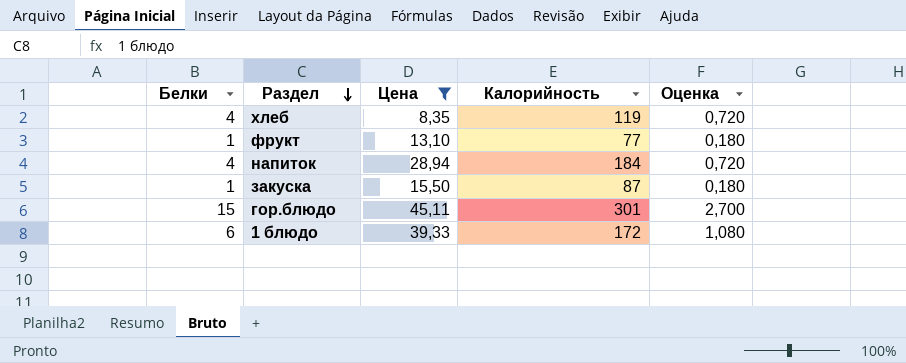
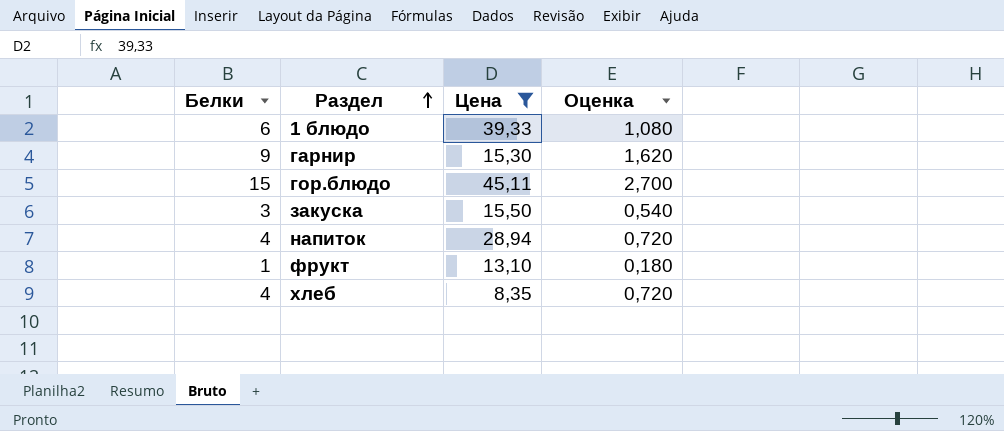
row order: Раздел descending -> Раздел ascending
column Калорийность | position: 4 -> none
row гарнир: none -> 9 | 15,30 | 1,620
закуска | Белки: 1 -> 3
закуска | Оценка: 0,180 -> 0,540

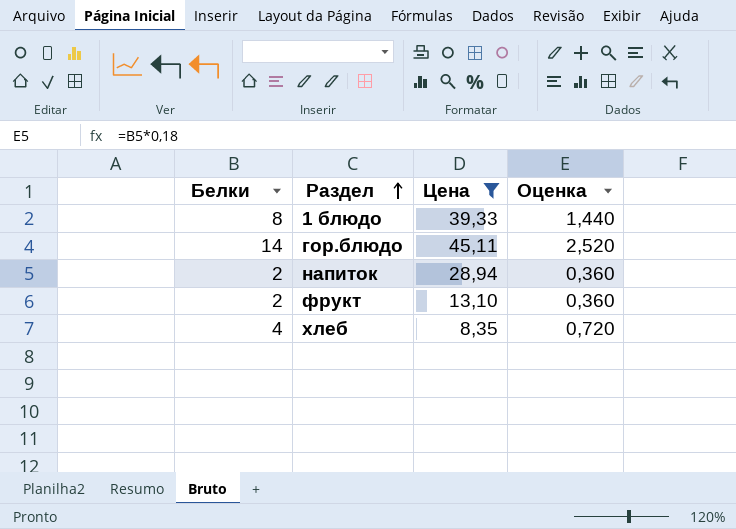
row гарнир: 9 | 15,30 | 1,620 -> none
row закуска: 3 | 15,50 | 0,540 -> none
1 блюдо | Белки: 6 -> 8
1 блюдо | Оценка: 1,080 -> 1,440
гор.блюдо | Белки: 15 -> 14
гор.блюдо | Оценка: 2,700 -> 2,520
напиток | Белки: 4 -> 2
напиток | Оценка: 0,720 -> 0,360
фрукт | Белки: 1 -> 2
фрукт | Оценка: 0,180 -> 0,360

